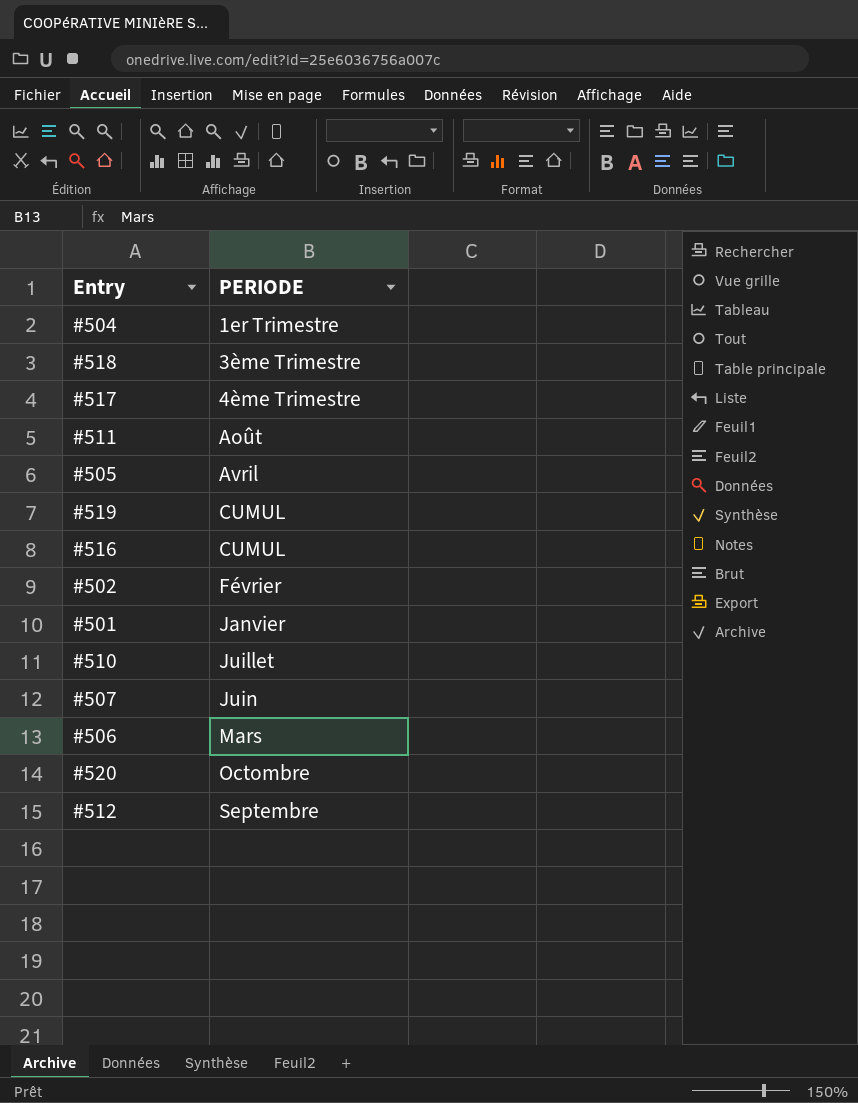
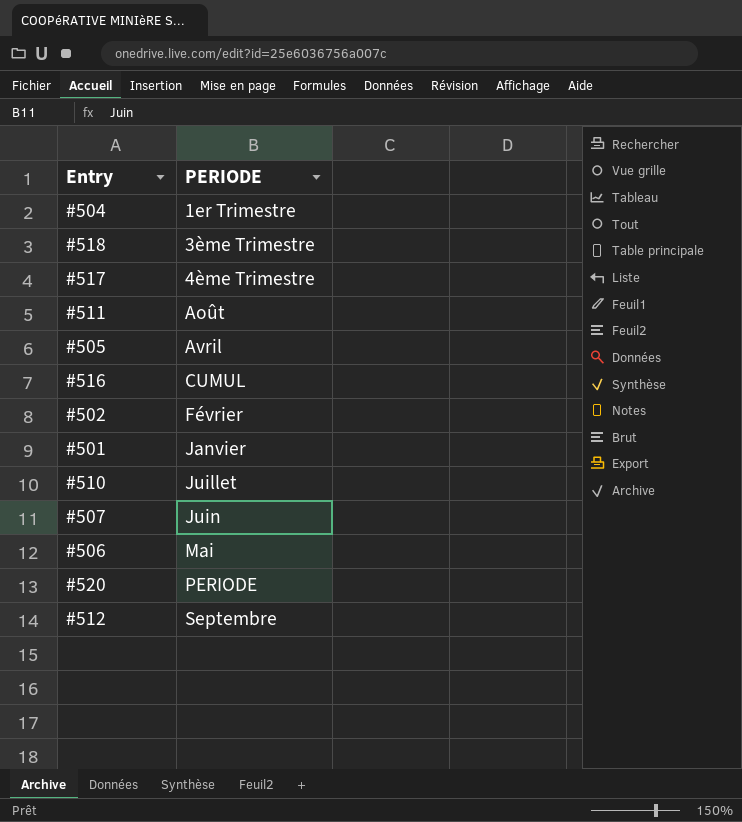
row #519: CUMUL -> none
#506 | PERIODE: Mars -> Mai
#520 | PERIODE: Octombre -> PERIODE

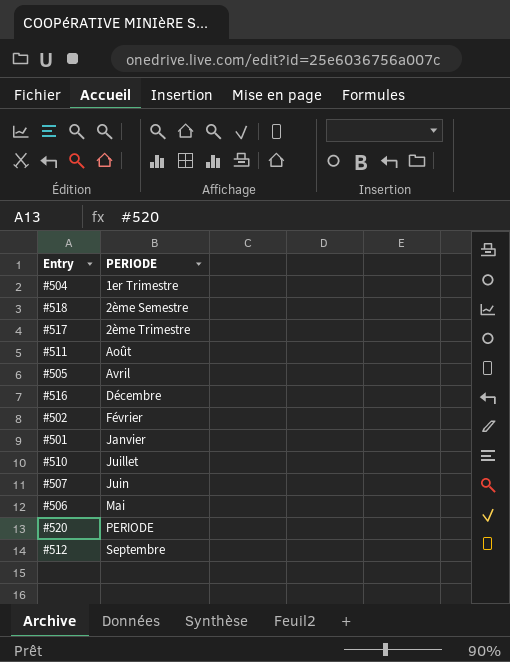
#518 | PERIODE: 3ème Trimestre -> 2ème Semestre
#517 | PERIODE: 4ème Trimestre -> 2ème Trimestre
#516 | PERIODE: CUMUL -> Décembre

